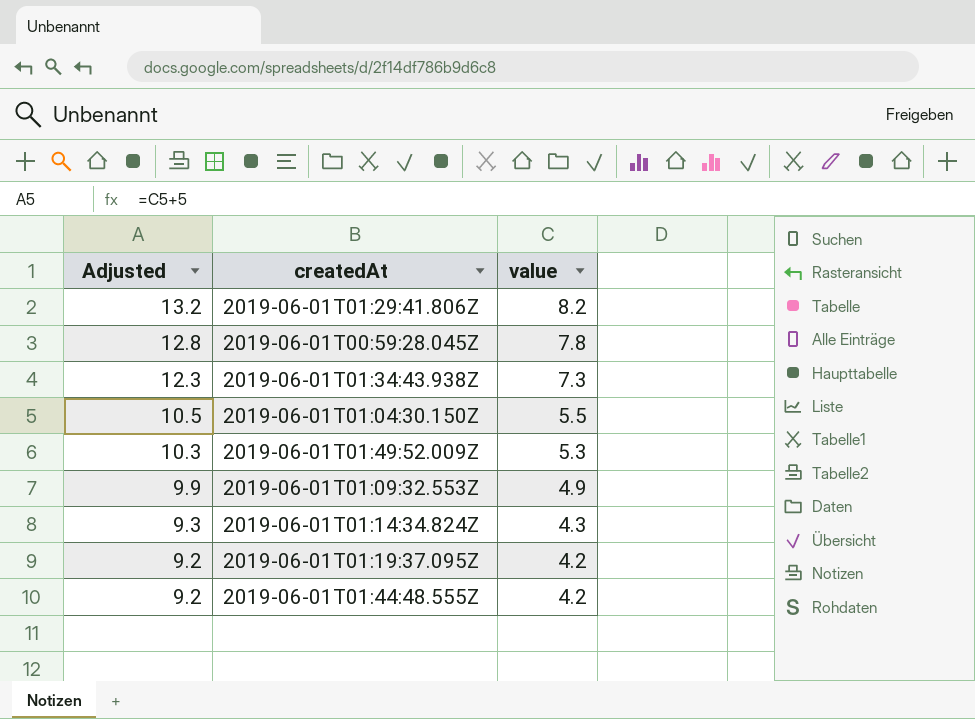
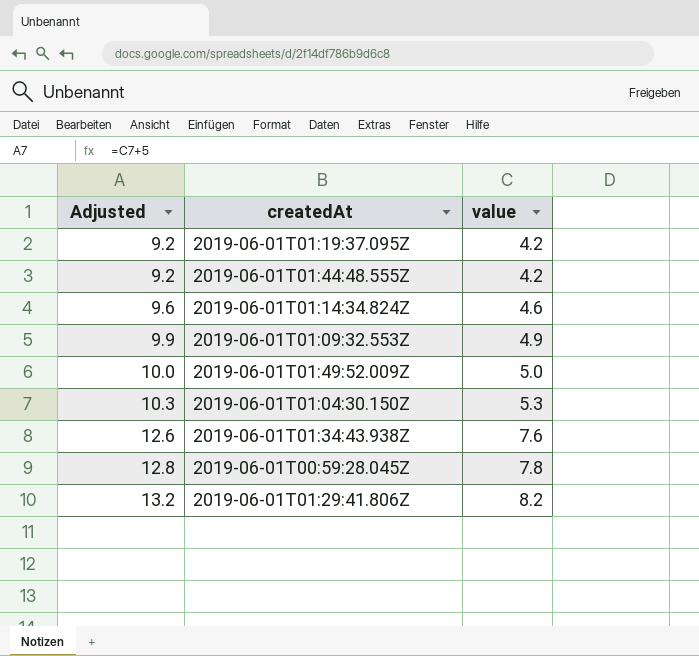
row order: Adjusted descending -> Adjusted ascending
2019-06-01T01:14:34.824Z | Adjusted: 9.3 -> 9.6
2019-06-01T01:14:34.824Z | value: 4.3 -> 4.6
2019-06-01T01:49:52.009Z | Adjusted: 10.3 -> 10.0
2019-06-01T01:49:52.009Z | value: 5.3 -> 5.0
2019-06-01T01:04:30.150Z | Adjusted: 10.5 -> 10.3
2019-06-01T01:04:30.150Z | value: 5.5 -> 5.3
2019-06-01T01:34:43.938Z | Adjusted: 12.3 -> 12.6
2019-06-01T01:34:43.938Z | value: 7.3 -> 7.6

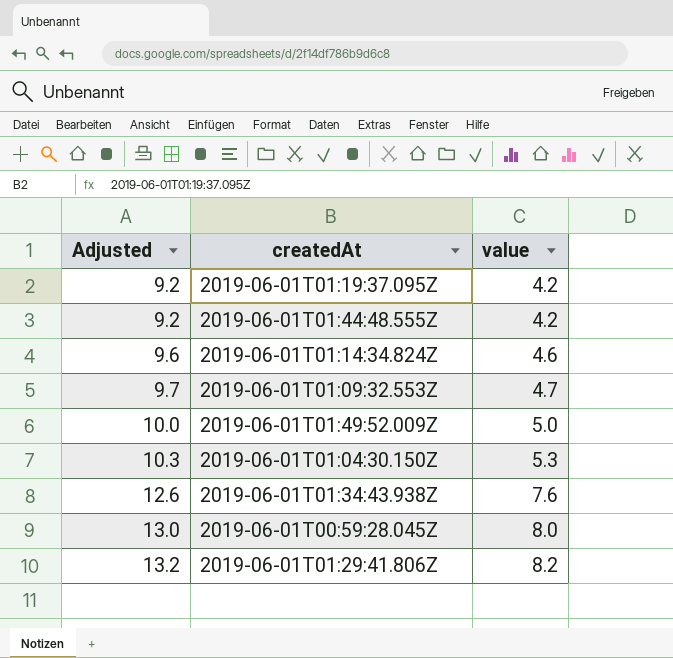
2019-06-01T01:09:32.553Z | Adjusted: 9.9 -> 9.7
2019-06-01T01:09:32.553Z | value: 4.9 -> 4.7
2019-06-01T00:59:28.045Z | Adjusted: 12.8 -> 13.0
2019-06-01T00:59:28.045Z | value: 7.8 -> 8.0

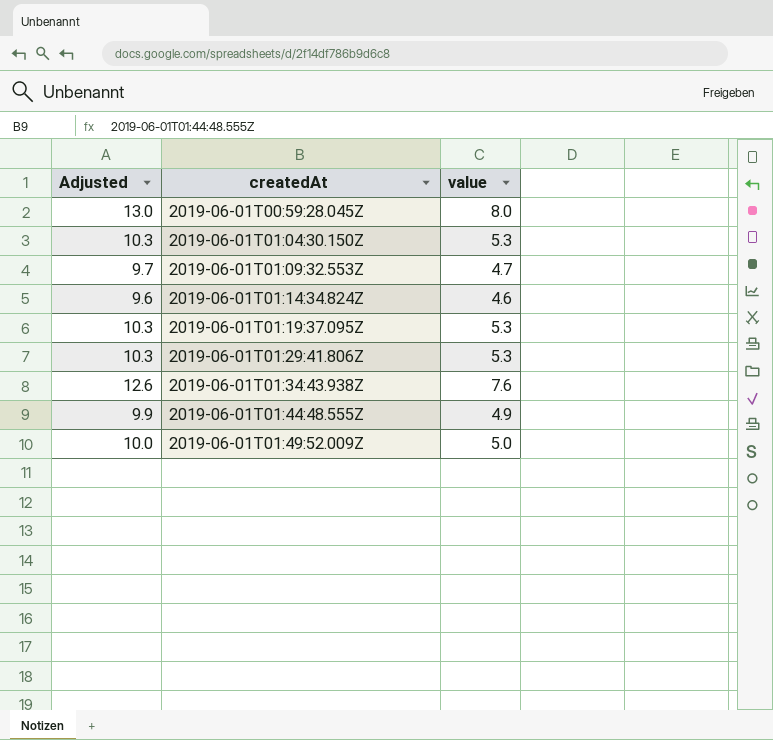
row order: Adjusted ascending -> createdAt ascending
2019-06-01T01:19:37.095Z | Adjusted: 9.2 -> 10.3
2019-06-01T01:19:37.095Z | value: 4.2 -> 5.3
2019-06-01T01:29:41.806Z | Adjusted: 13.2 -> 10.3
2019-06-01T01:29:41.806Z | value: 8.2 -> 5.3
2019-06-01T01:44:48.555Z | Adjusted: 9.2 -> 9.9
2019-06-01T01:44:48.555Z | value: 4.2 -> 4.9

